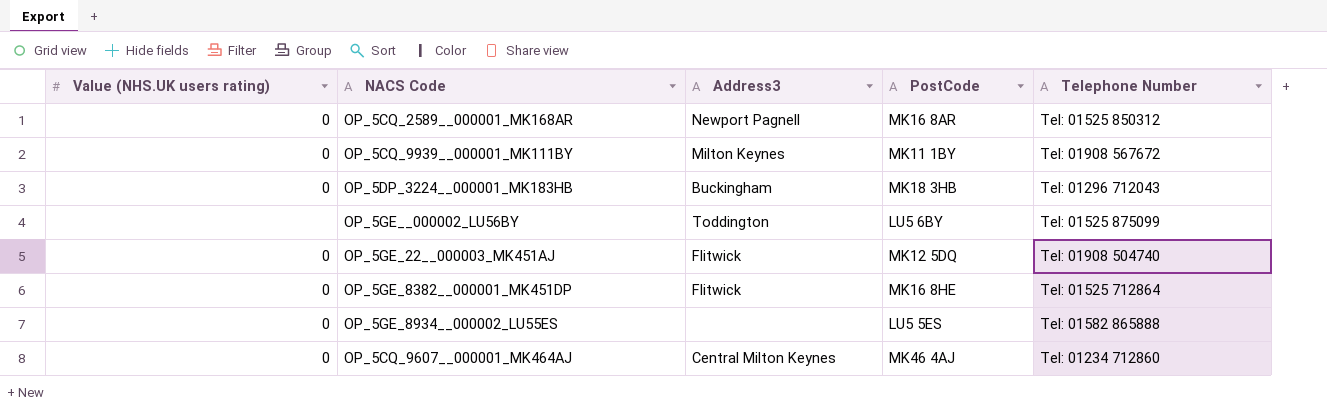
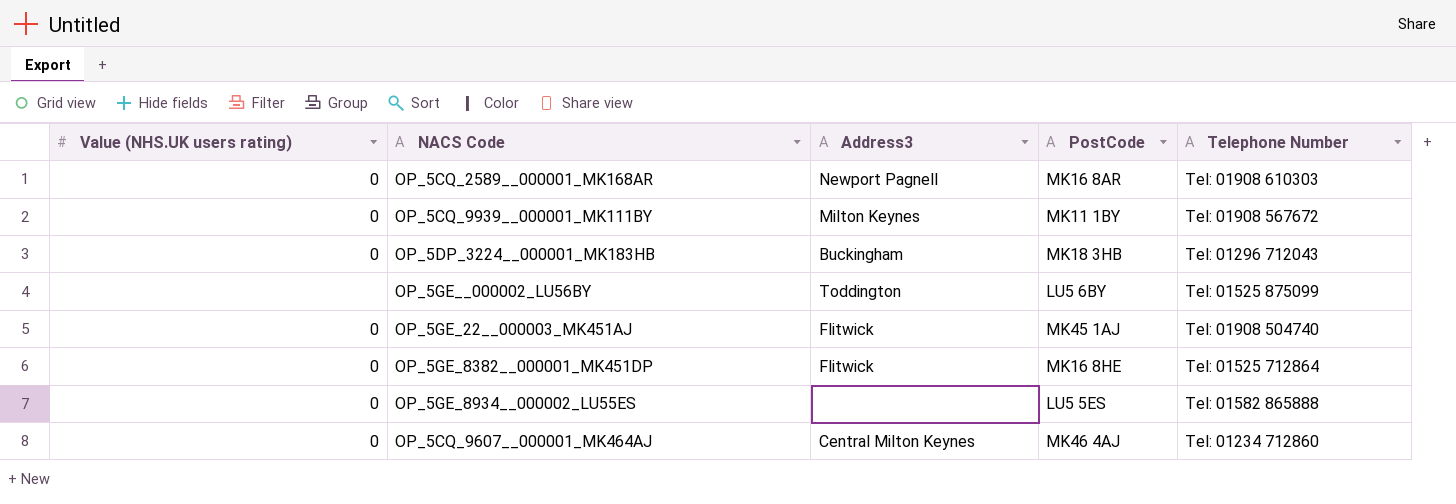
OP_5CQ_2589__000001_MK168AR | Telephone Number: Tel: 01525 850312 -> Tel: 01908 610303
OP_5GE_22__000003_MK451AJ | PostCode: MK12 5DQ -> MK45 1AJ

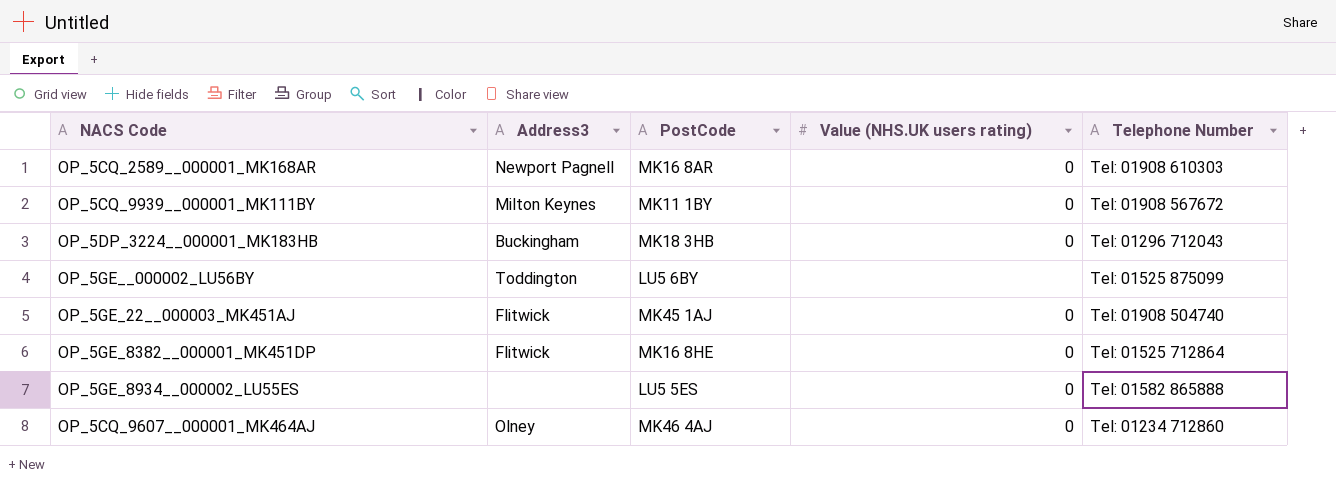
column Value (NHS.UK users rating) | position: 1 -> 4
OP_5CQ_9607__000001_MK464AJ | Address3: Central Milton Keynes -> Olney

